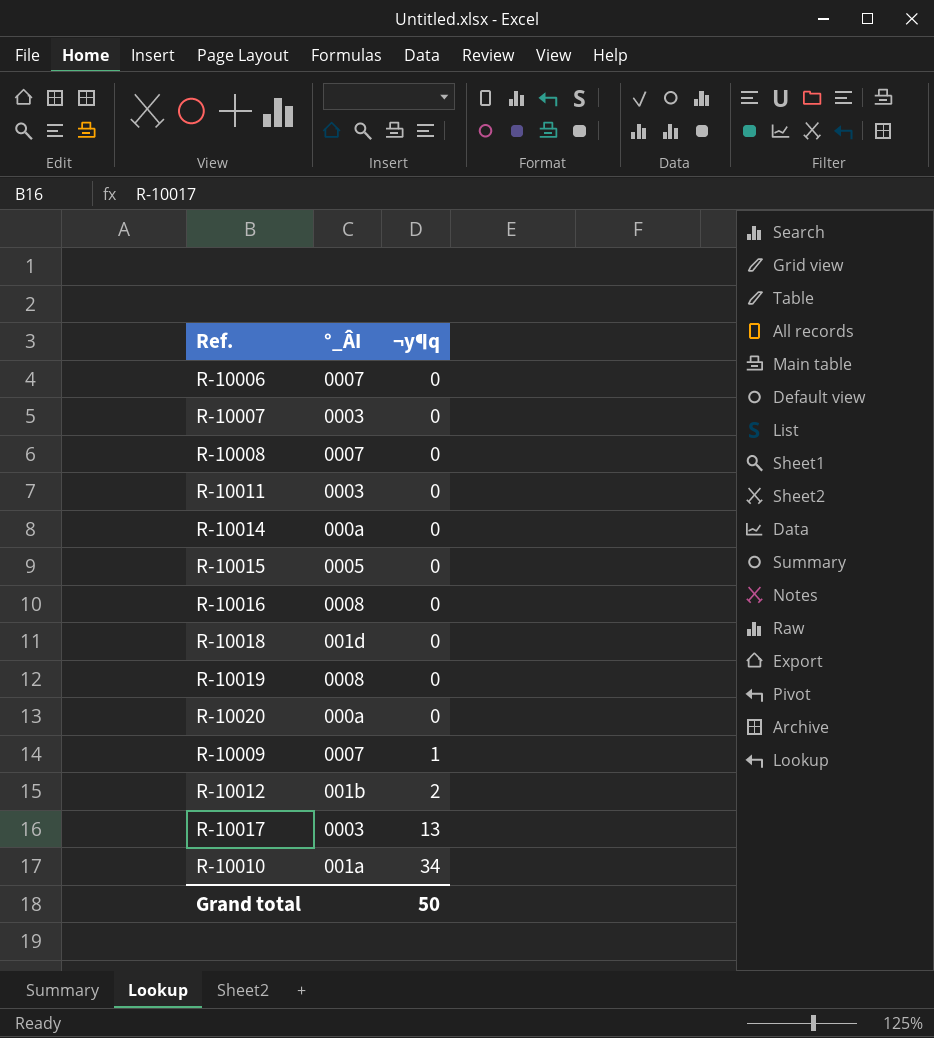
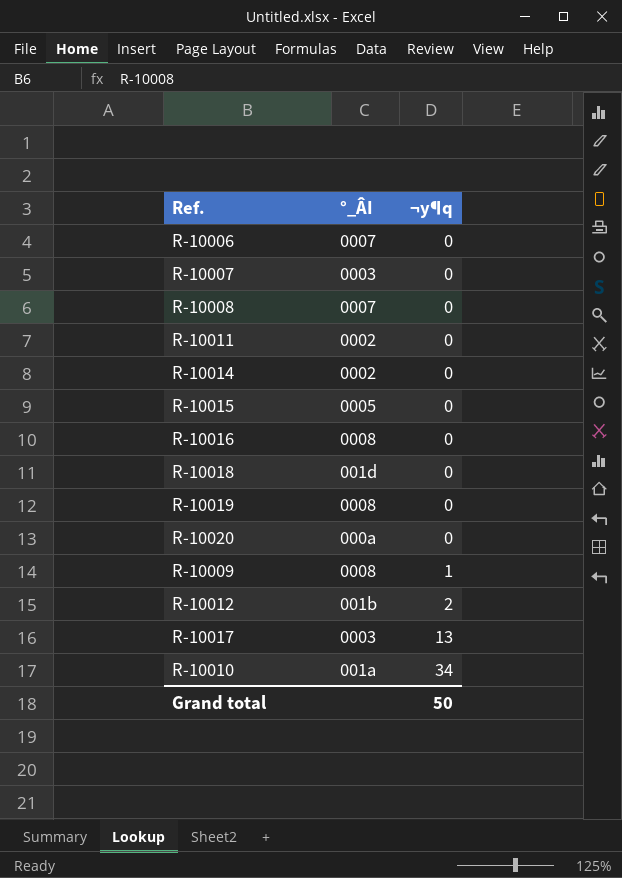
R-10011 | °_ÂI: 0003 -> 0002
R-10014 | °_ÂI: 000a -> 0002
R-10009 | °_ÂI: 0007 -> 0008

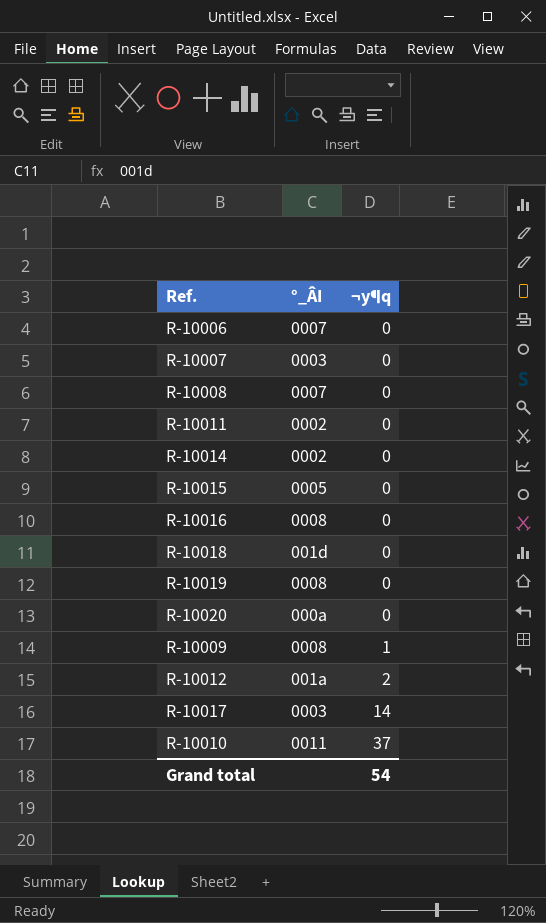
R-10012 | °_ÂI: 001b -> 001a
R-10017 | ¬y¶q: 13 -> 14
R-10010 | °_ÂI: 001a -> 0011
R-10010 | ¬y¶q: 34 -> 37
Grand total | ¬y¶q: 50 -> 54

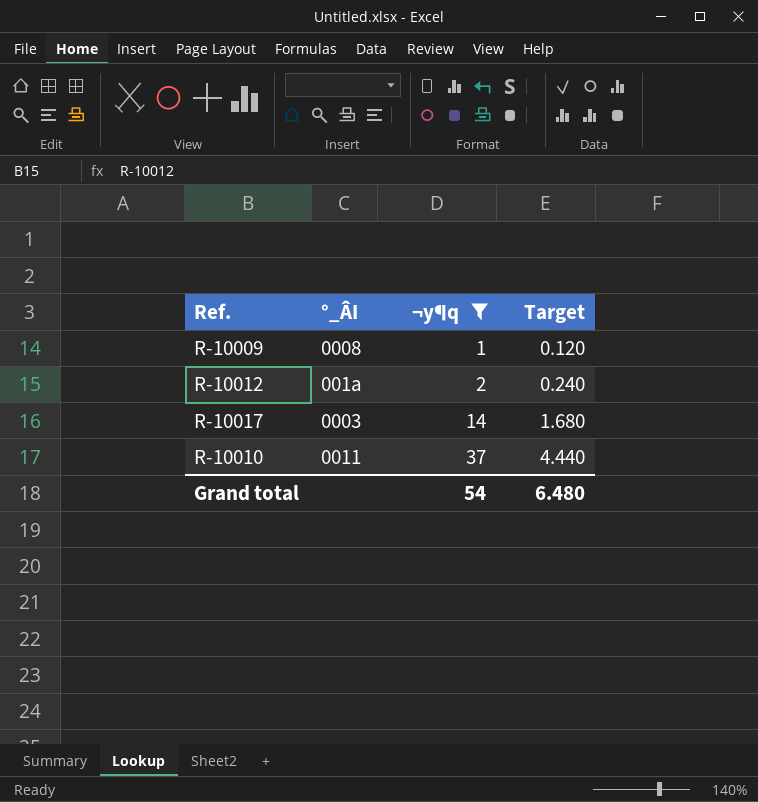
filter: none -> ¬y¶q != 0
column Target | formula: none -> [¬y¶q] * 0.12

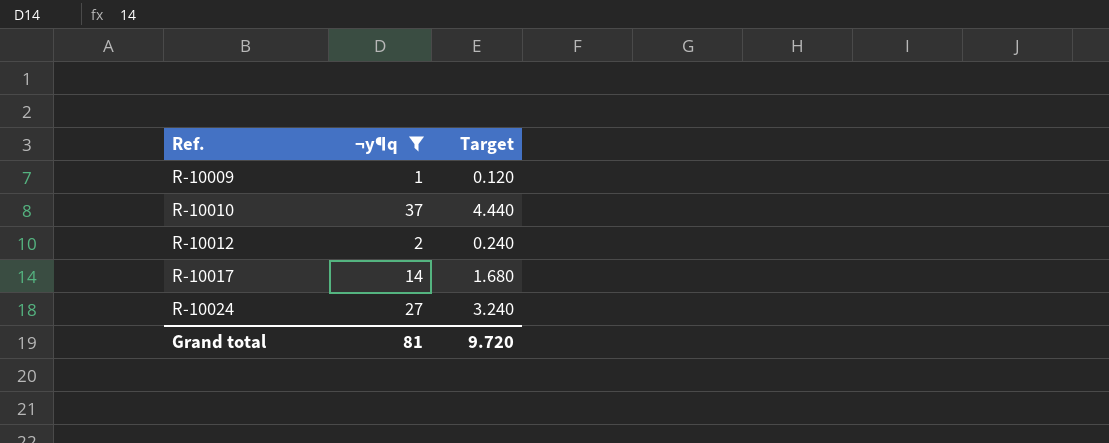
row order: ¬y¶q ascending -> Ref. ascending
column °_ÂI | position: 2 -> none
row R-10024: none -> 27 | 3.240
Grand total | ¬y¶q: 54 -> 81
Grand total | Target: 6.480 -> 9.720

